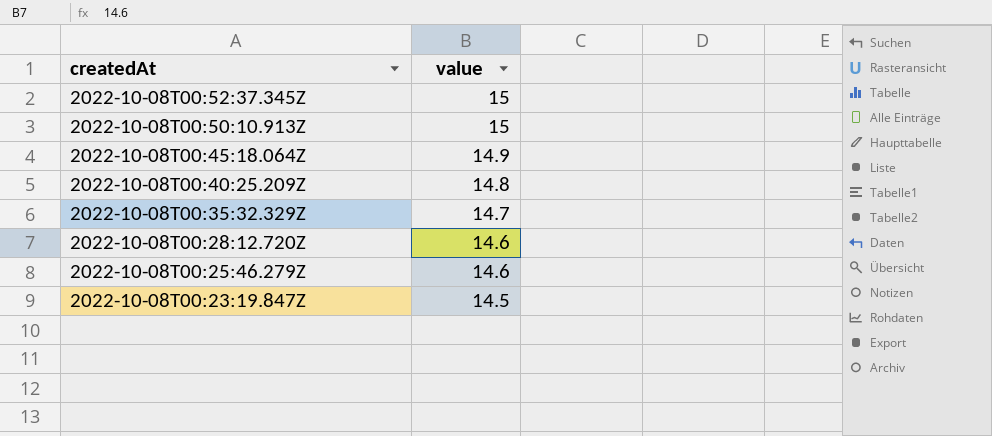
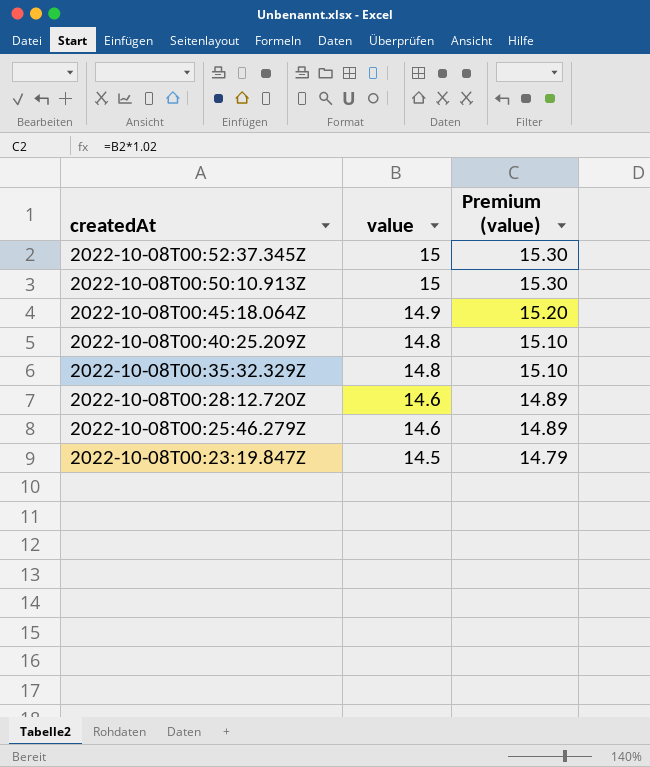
column Premium (value) | formula: none -> [value] * 1.02
2022-10-08T00:35:32.329Z | value: 14.7 -> 14.8

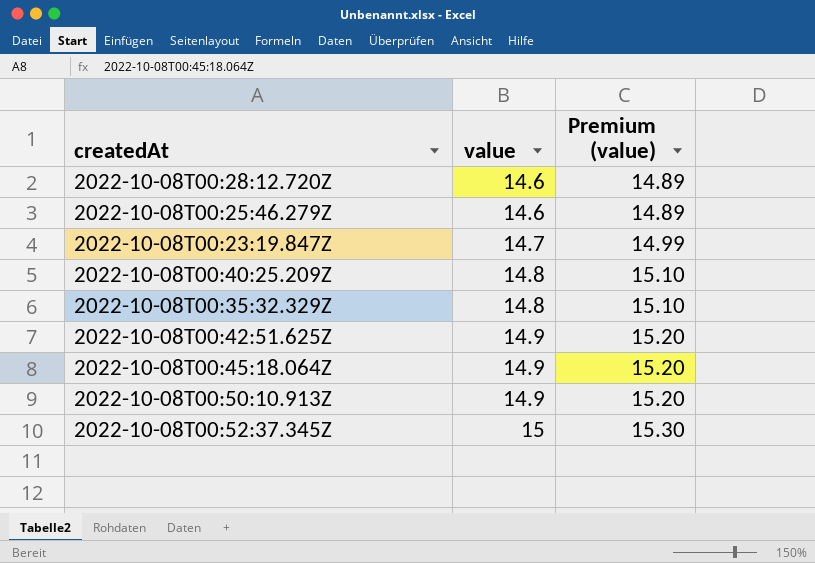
row order: createdAt descending -> value ascending
2022-10-08T00:23:19.847Z | value: 14.5 -> 14.7
2022-10-08T00:23:19.847Z | Premium (value): 14.79 -> 14.99
row 2022-10-08T00:42:51.625Z: none -> 14.9 | 15.20
2022-10-08T00:50:10.913Z | value: 15 -> 14.9
2022-10-08T00:50:10.913Z | Premium (value): 15.30 -> 15.20

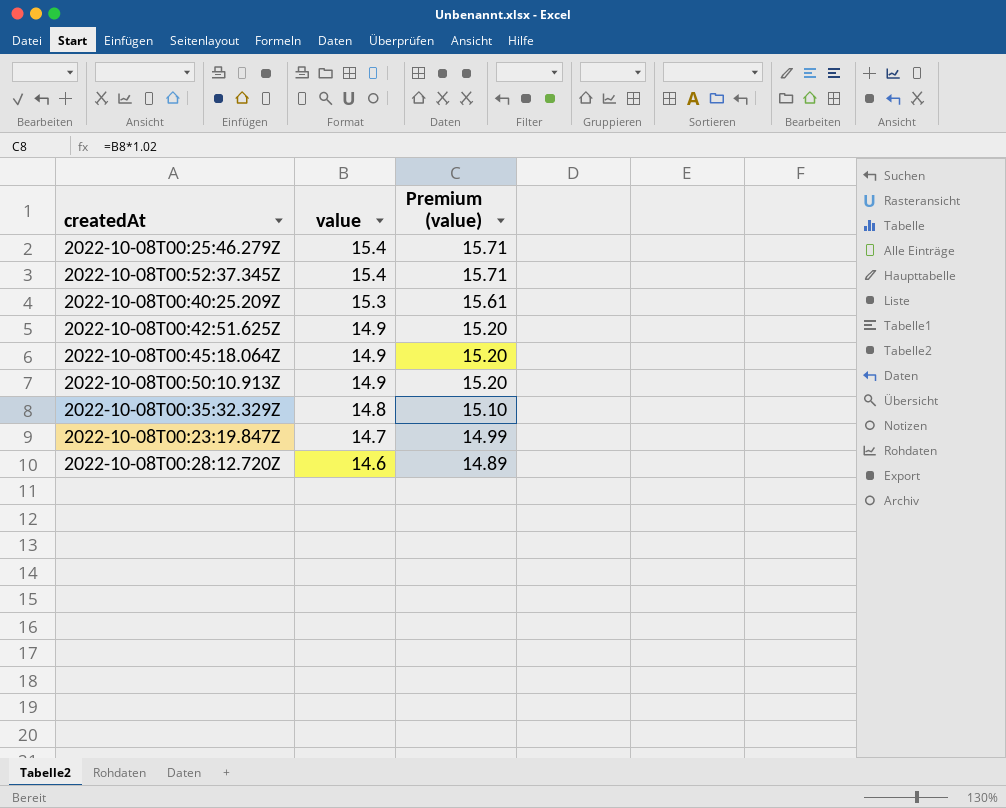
row order: value ascending -> value descending
2022-10-08T00:25:46.279Z | value: 14.6 -> 15.4
2022-10-08T00:25:46.279Z | Premium (value): 14.89 -> 15.71
2022-10-08T00:52:37.345Z | value: 15 -> 15.4
2022-10-08T00:52:37.345Z | Premium (value): 15.30 -> 15.71
2022-10-08T00:40:25.209Z | value: 14.8 -> 15.3
2022-10-08T00:40:25.209Z | Premium (value): 15.10 -> 15.61

